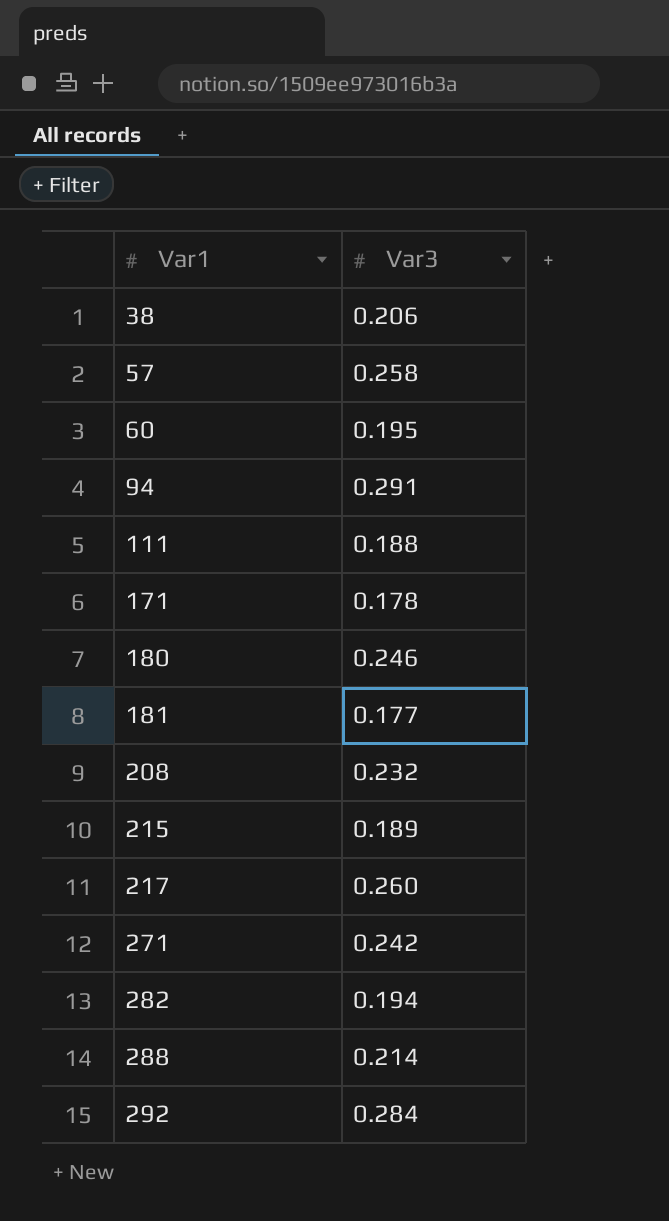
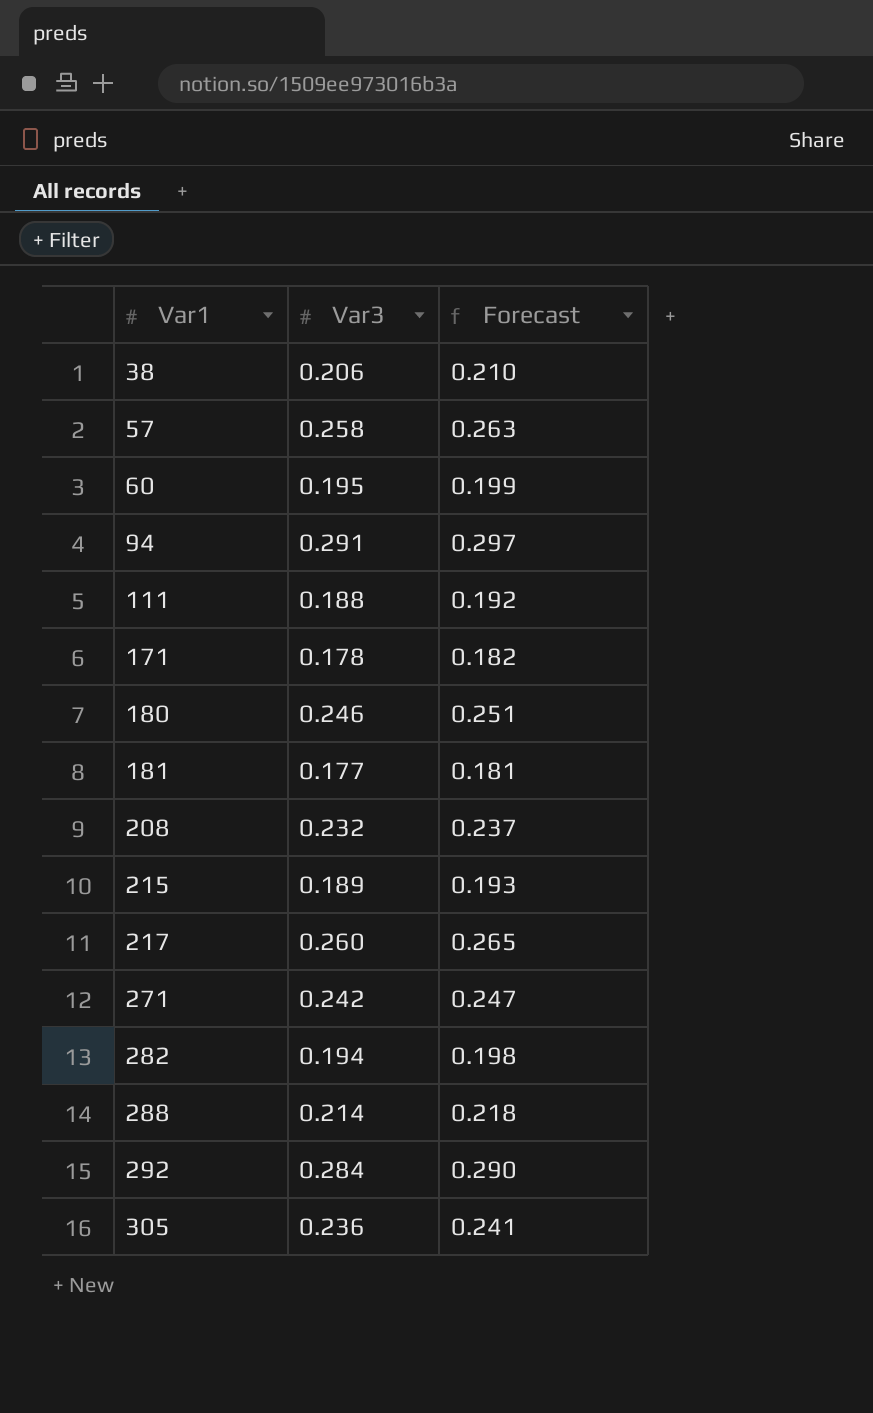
column Forecast | formula: none -> [Var3] * 1.02
row 305: none -> 0.236 | 0.241

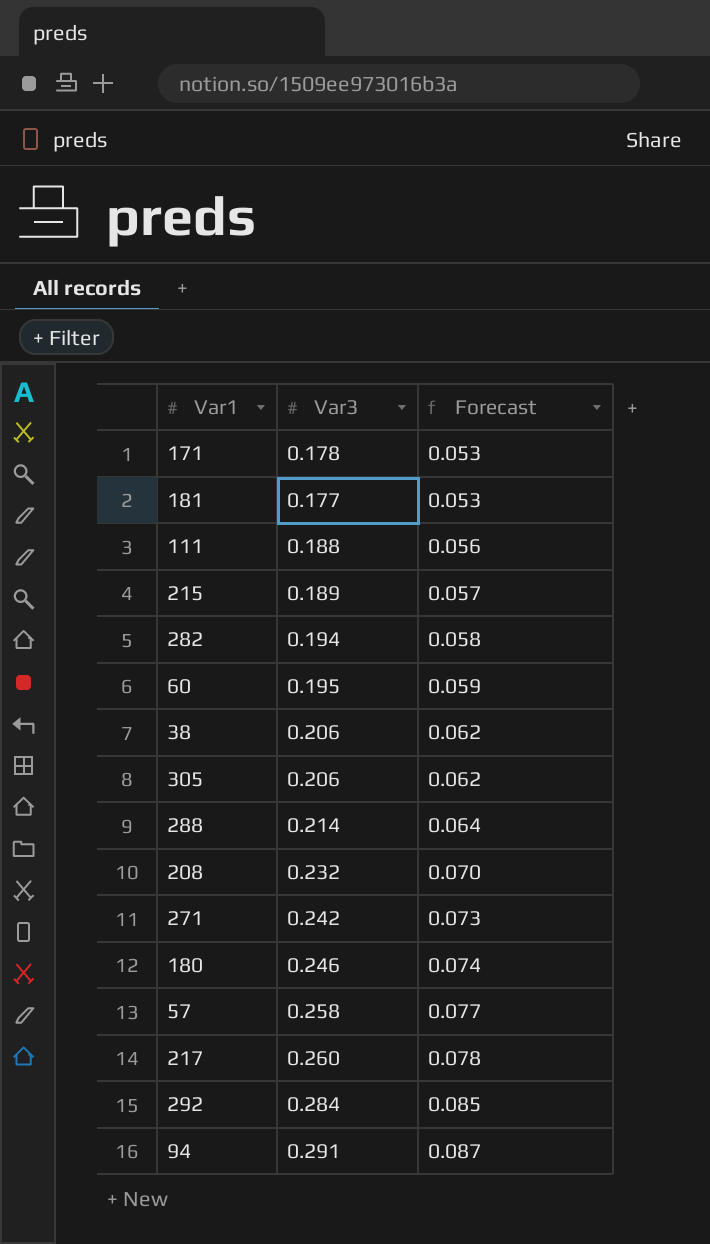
row order: Var1 ascending -> Forecast ascending
column Forecast | formula: [Var3] * 1.02 -> [Var3] * 0.3
305 | Var3: 0.236 -> 0.206

